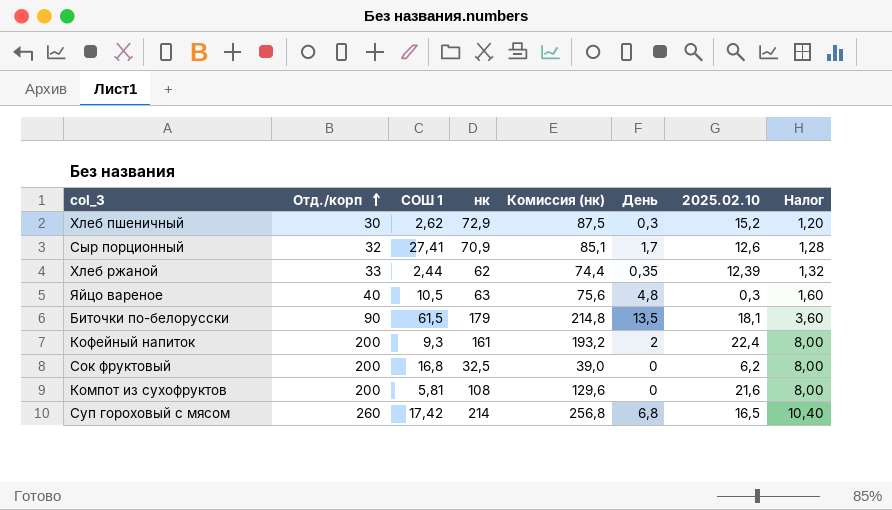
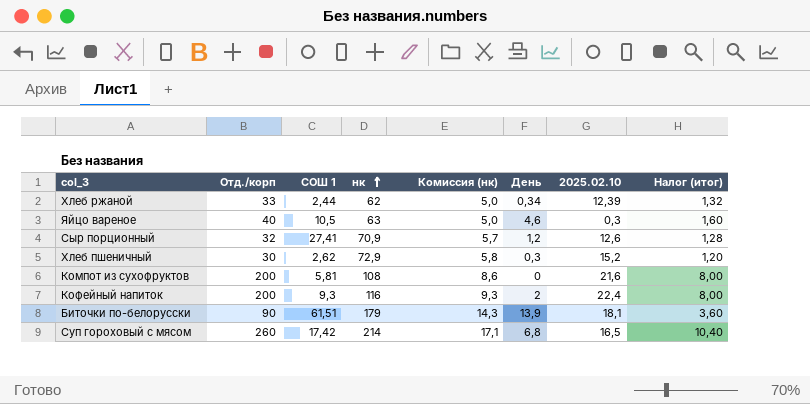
row order: Отд./корп ascending -> нк ascending
column Комиссия (нк) | formula: [нк] * 1,2 -> [нк] * 0,08
column name: Налог -> Налог (итог)
row Сок фруктовый: 200 | 16,8 | 32,5 | 39,0 | 0 | 6,2 | 8,00 -> none
Хлеб ржаной | День: 0,35 -> 0,34
Яйцо вареное | День: 4,8 -> 4,6
Сыр порционный | День: 1,7 -> 1,2
Кофейный напиток | нк: 161 -> 116
Биточки по-белорусски | СОШ 1: 61,5 -> 61,51
Биточки по-белорусски | День: 13,5 -> 13,9

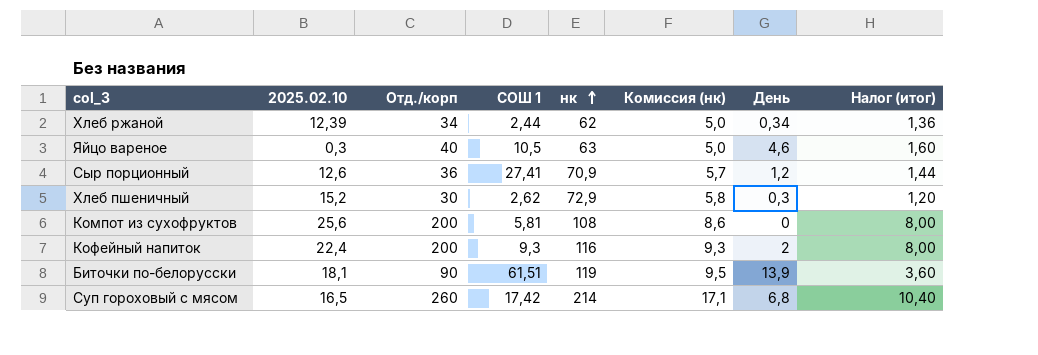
column 2025.02.10 | position: 7 -> 2
Хлеб ржаной | Отд./корп: 33 -> 34
Хлеб ржаной | Налог (итог): 1,32 -> 1,36
Сыр порционный | Отд./корп: 32 -> 36
Сыр порционный | Налог (итог): 1,28 -> 1,44
Компот из сухофруктов | 2025.02.10: 21,6 -> 25,6
Биточки по-белорусски | нк: 179 -> 119
Биточки по-белорусски | Комиссия (нк): 14,3 -> 9,5

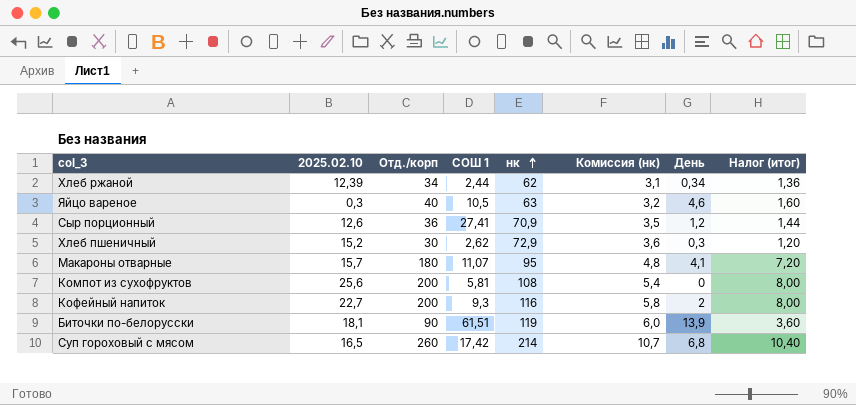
column Комиссия (нк) | formula: [нк] * 0,08 -> [нк] * 0,05
row Макароны отварные: none -> 15,7 | 180 | 11,07 | 95 | 4,8 | 4,1 | 7,20
Кофейный напиток | 2025.02.10: 22,4 -> 22,7

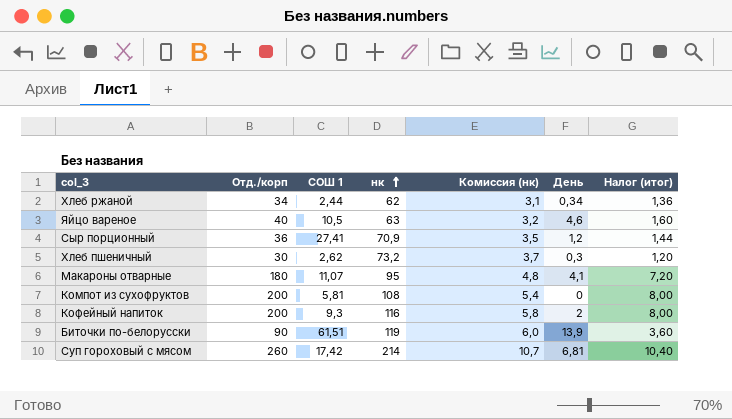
column 2025.02.10 | position: 2 -> none
Хлеб пшеничный | нк: 72,9 -> 73,2
Хлеб пшеничный | Комиссия (нк): 3,6 -> 3,7
Суп гороховый с мясом | День: 6,8 -> 6,81

